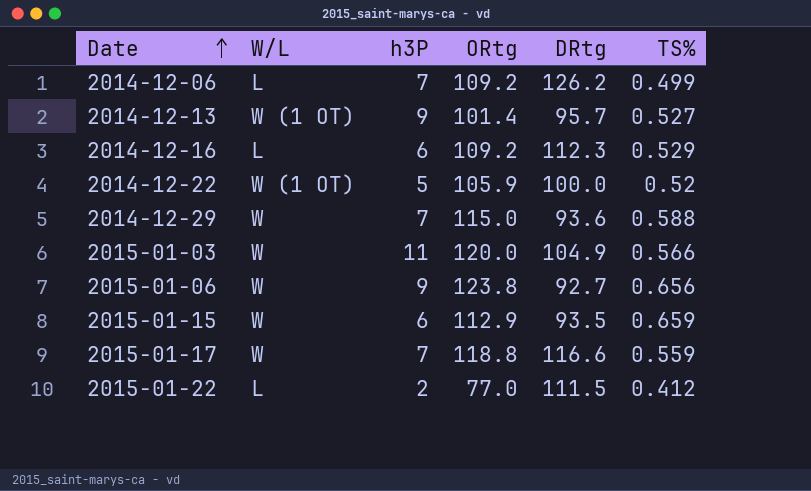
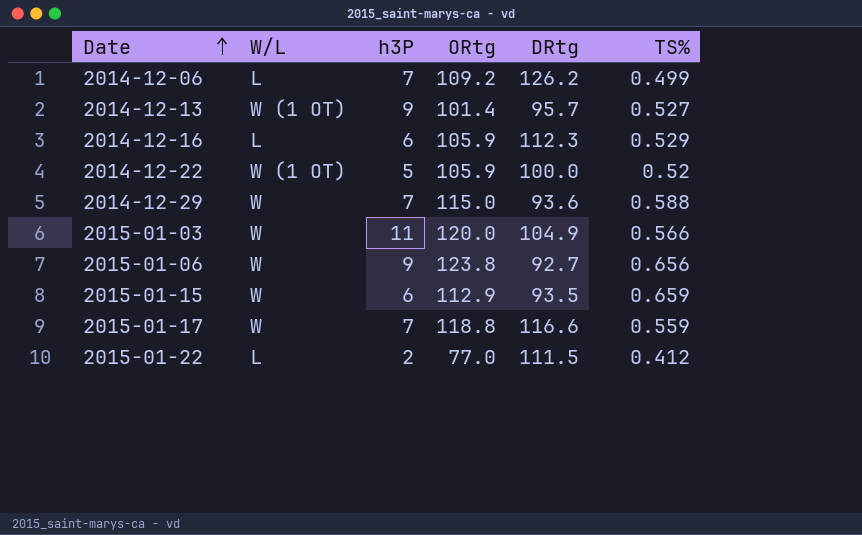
2014-12-16 | ORtg: 109.2 -> 105.9

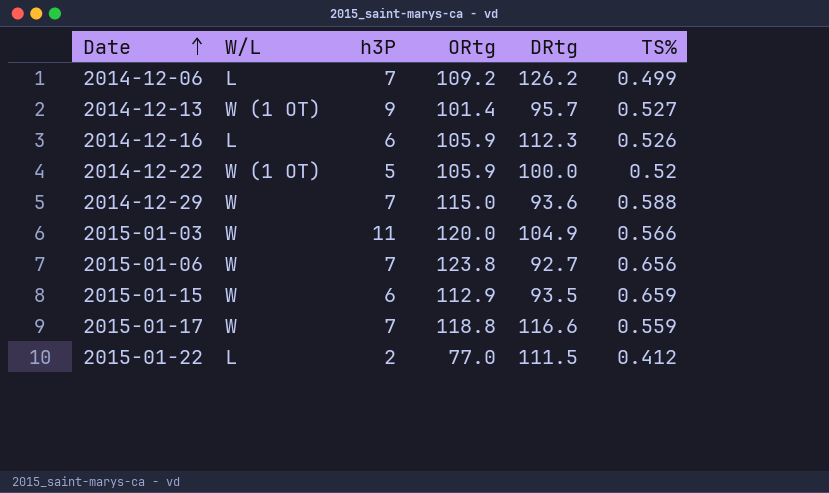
2014-12-16 | TS%: 0.529 -> 0.526
2015-01-06 | h3P: 9 -> 7

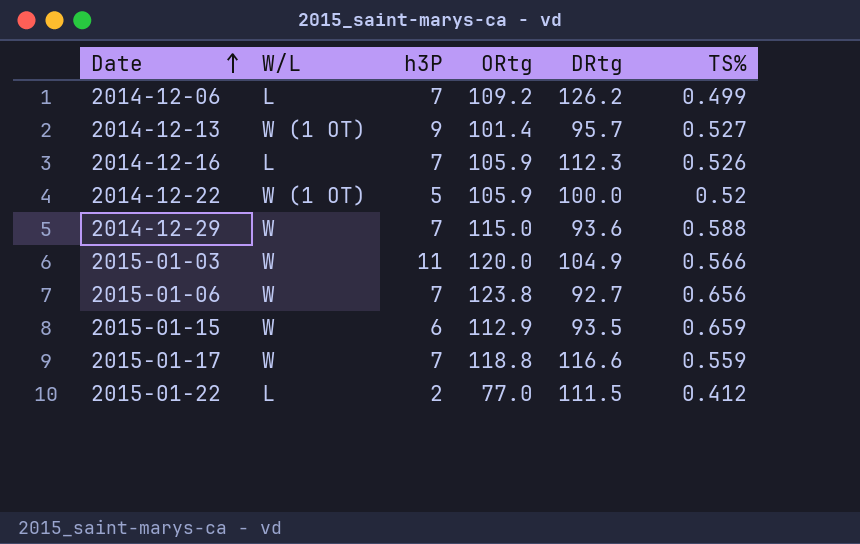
2014-12-16 | h3P: 6 -> 7

